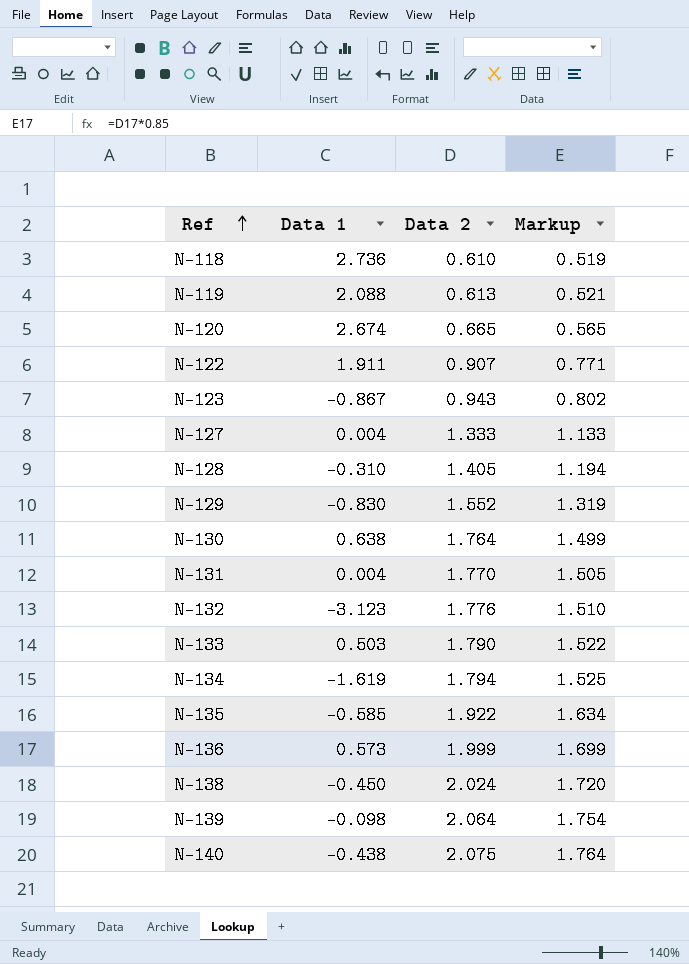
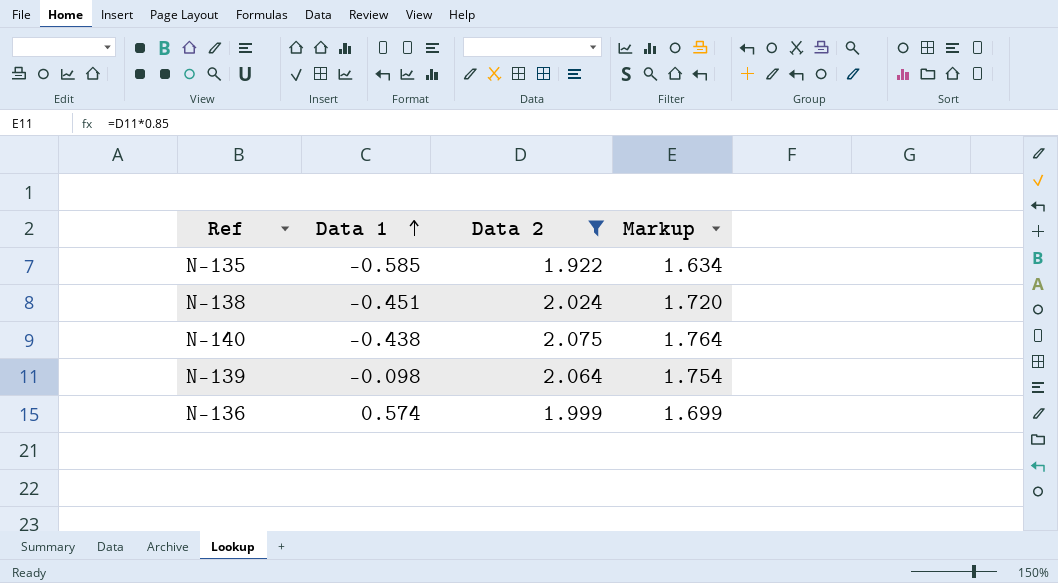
filter: none -> Data 2 >= 1.922
row order: Ref ascending -> Data 1 ascending
N-138 | Data 1: -0.450 -> -0.451
N-136 | Data 1: 0.573 -> 0.574

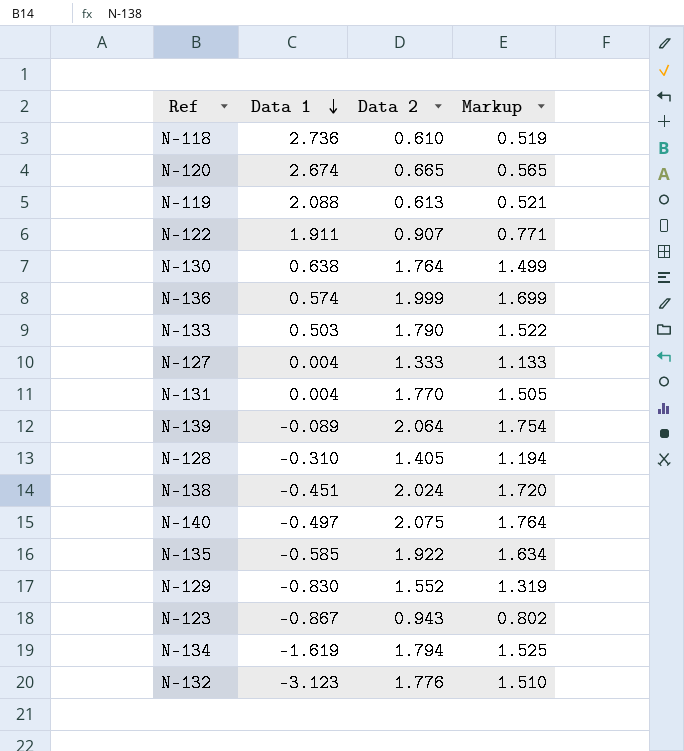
filter: Data 2 >= 1.922 -> none
row order: Data 1 ascending -> Data 1 descending
N-139 | Data 1: -0.098 -> -0.089
N-140 | Data 1: -0.438 -> -0.497

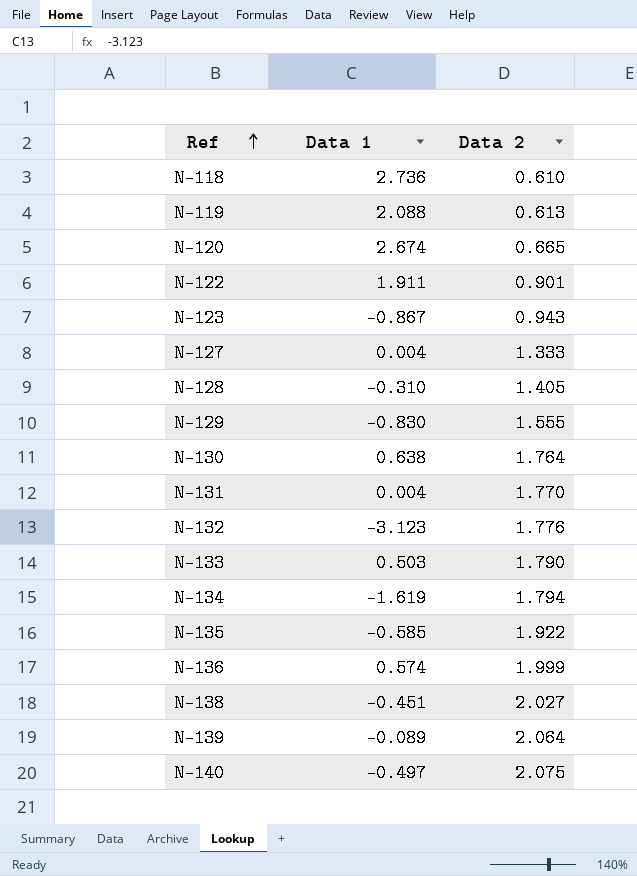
row order: Data 1 descending -> Ref ascending
column Markup | formula: [Data 2] * 0.85 -> none
N-122 | Data 2: 0.907 -> 0.901
N-129 | Data 2: 1.552 -> 1.555
N-138 | Data 2: 2.024 -> 2.027

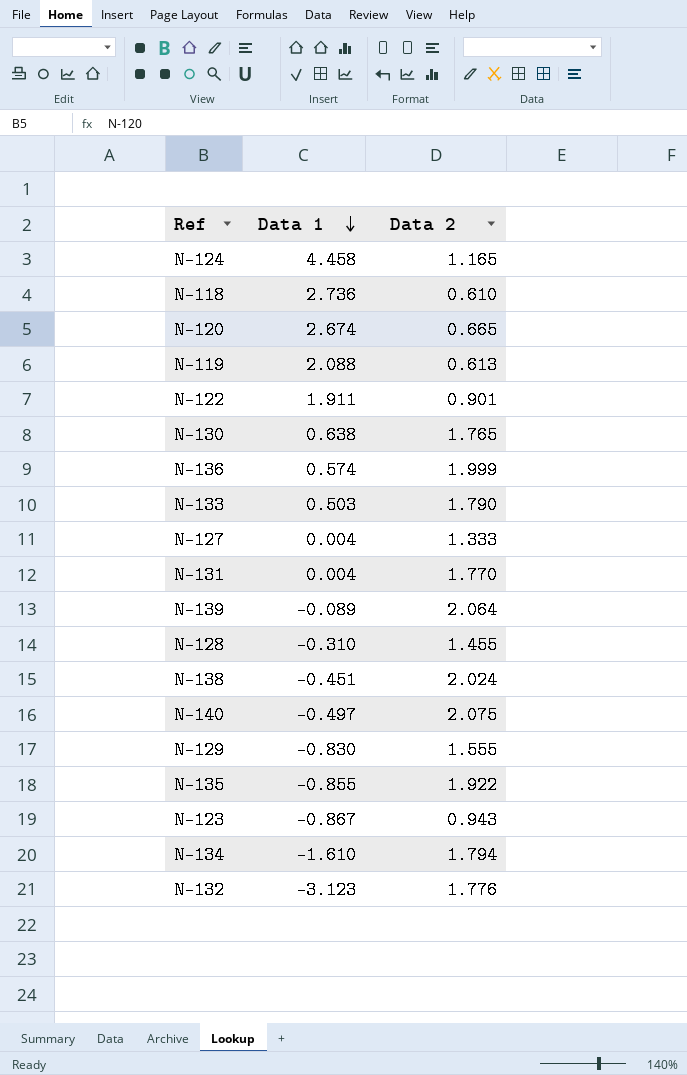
row order: Ref ascending -> Data 1 descending
row N-124: none -> 4.458 | 1.165
N-130 | Data 2: 1.764 -> 1.765
N-128 | Data 2: 1.405 -> 1.455
N-138 | Data 2: 2.027 -> 2.024
N-135 | Data 1: -0.585 -> -0.855
N-134 | Data 1: -1.619 -> -1.610

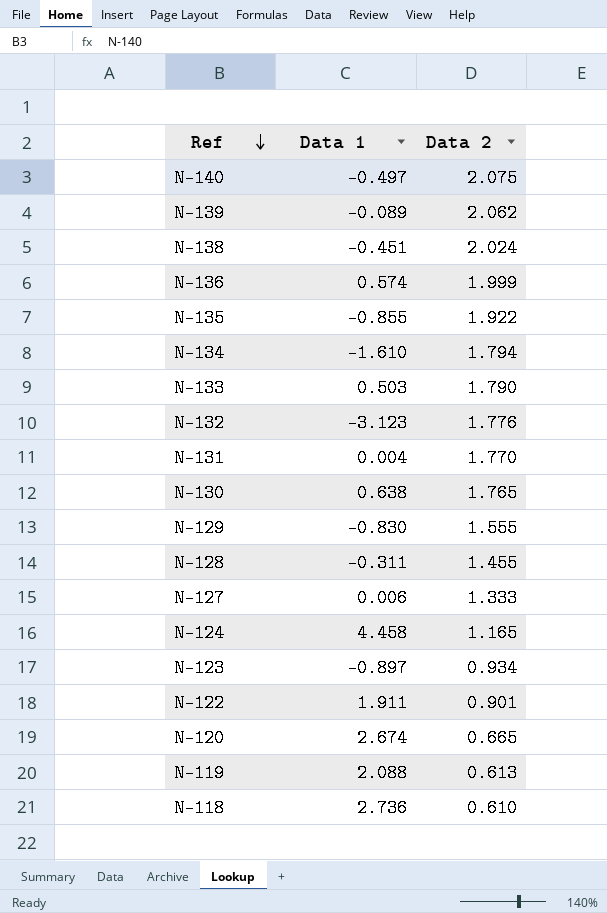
row order: Data 1 descending -> Ref descending
N-139 | Data 2: 2.064 -> 2.062
N-128 | Data 1: -0.310 -> -0.311
N-127 | Data 1: 0.004 -> 0.006
N-123 | Data 1: -0.867 -> -0.897
N-123 | Data 2: 0.943 -> 0.934

